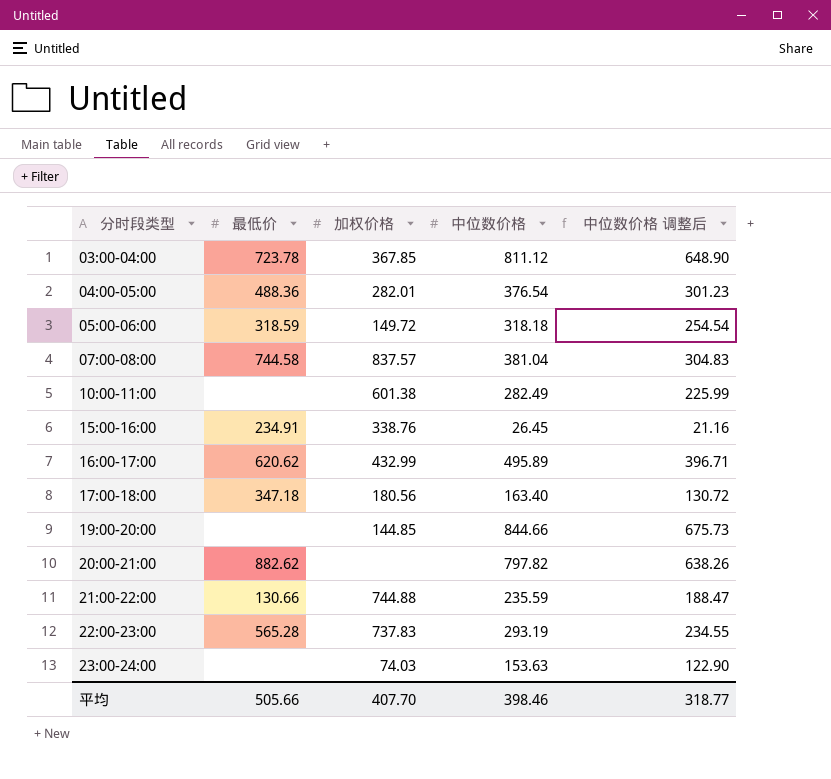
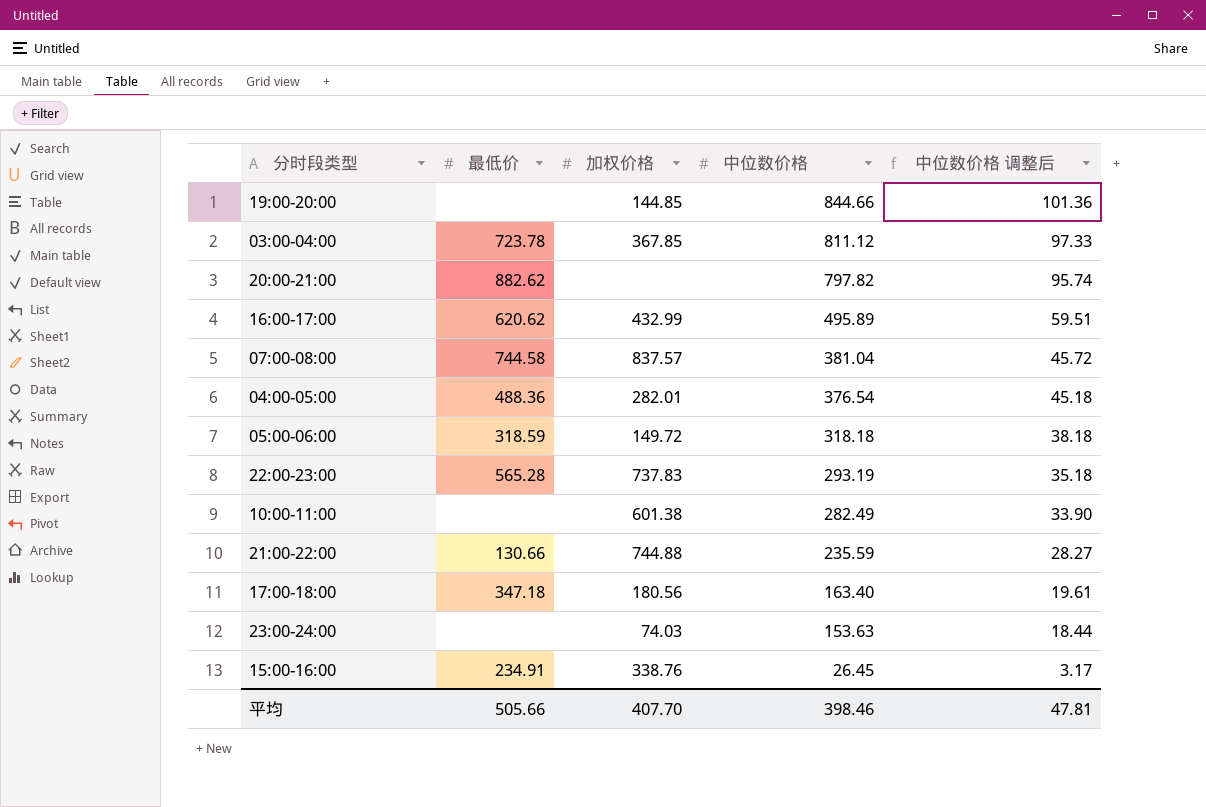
row order: 分时段类型 ascending -> 中位数价格 descending
column 中位数价格 调整后 | formula: [中位数价格] * 0.8 -> [中位数价格] * 0.12
平均 | 中位数价格 调整后: 318.77 -> 47.81

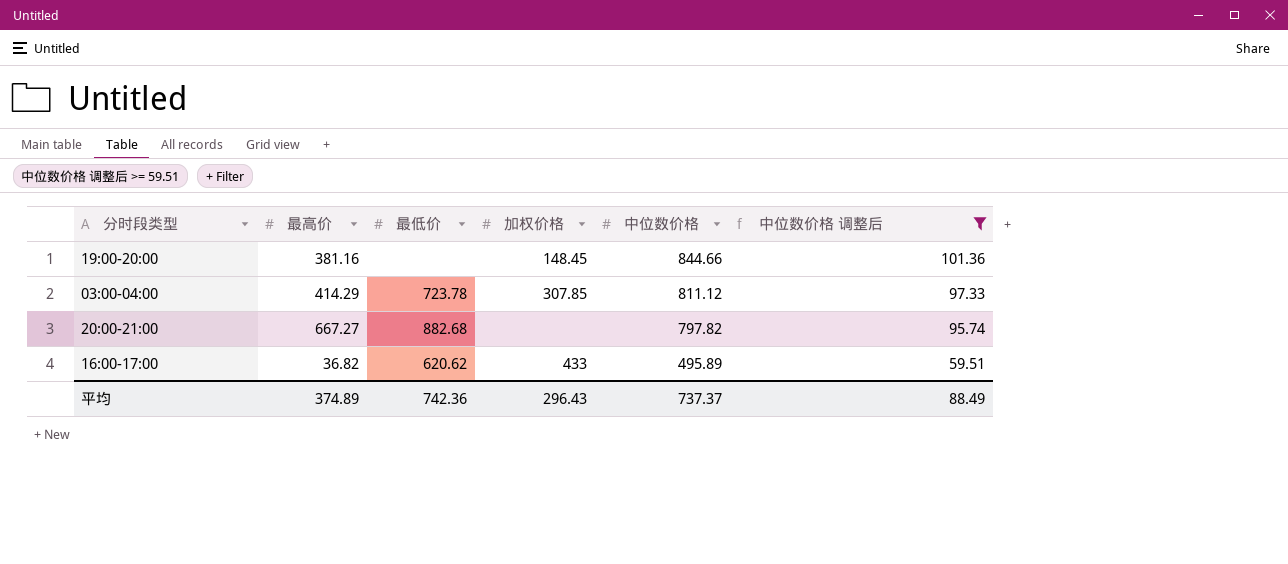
filter: none -> 中位数价格 调整后 >= 59.51
column 最高价 | position: none -> 2
19:00-20:00 | 加权价格: 144.85 -> 148.45
03:00-04:00 | 加权价格: 367.85 -> 307.85
20:00-21:00 | 最低价: 882.62 -> 882.68
16:00-17:00 | 加权价格: 432.99 -> 433
平均 | 最低价: 505.66 -> 742.36
平均 | 加权价格: 407.70 -> 296.43
平均 | 中位数价格: 398.46 -> 737.37
平均 | 中位数价格 调整后: 47.81 -> 88.49

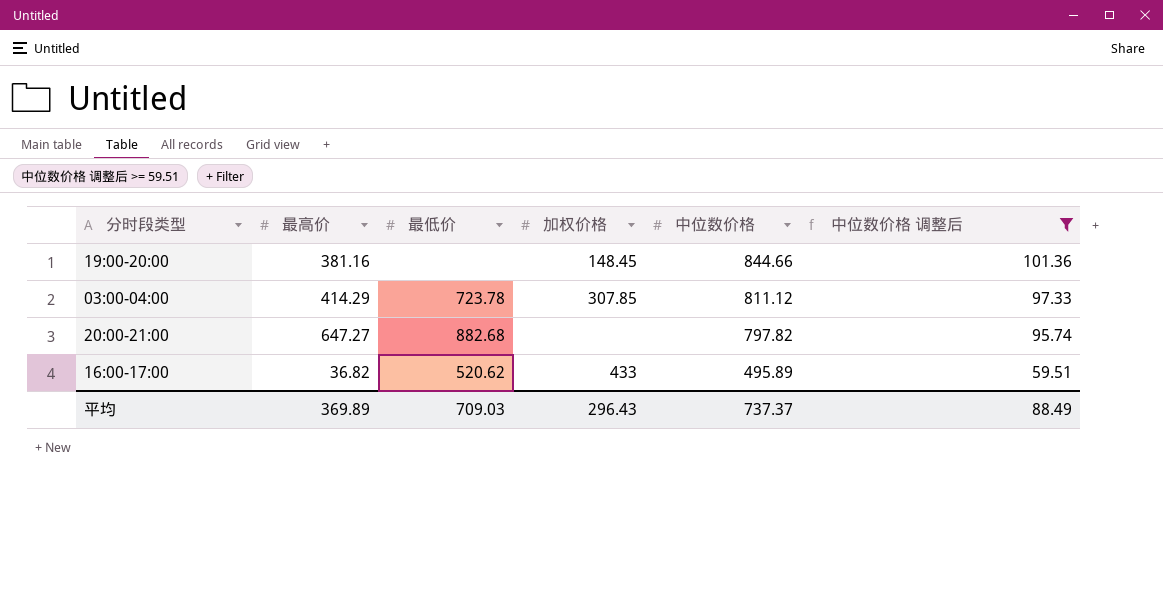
20:00-21:00 | 最高价: 667.27 -> 647.27
16:00-17:00 | 最低价: 620.62 -> 520.62
平均 | 最高价: 374.89 -> 369.89
平均 | 最低价: 742.36 -> 709.03

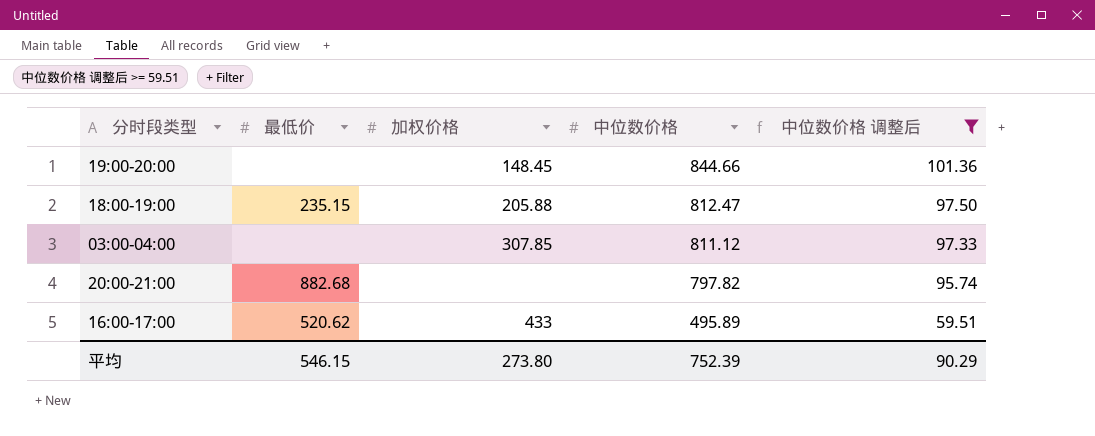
column 最高价 | position: 2 -> none
row 18:00-19:00: none -> 235.15 | 205.88 | 812.47 | 97.50
03:00-04:00 | 最低价: 723.78 -> none
平均 | 最低价: 709.03 -> 546.15
平均 | 加权价格: 296.43 -> 273.80
平均 | 中位数价格: 737.37 -> 752.39
平均 | 中位数价格 调整后: 88.49 -> 90.29

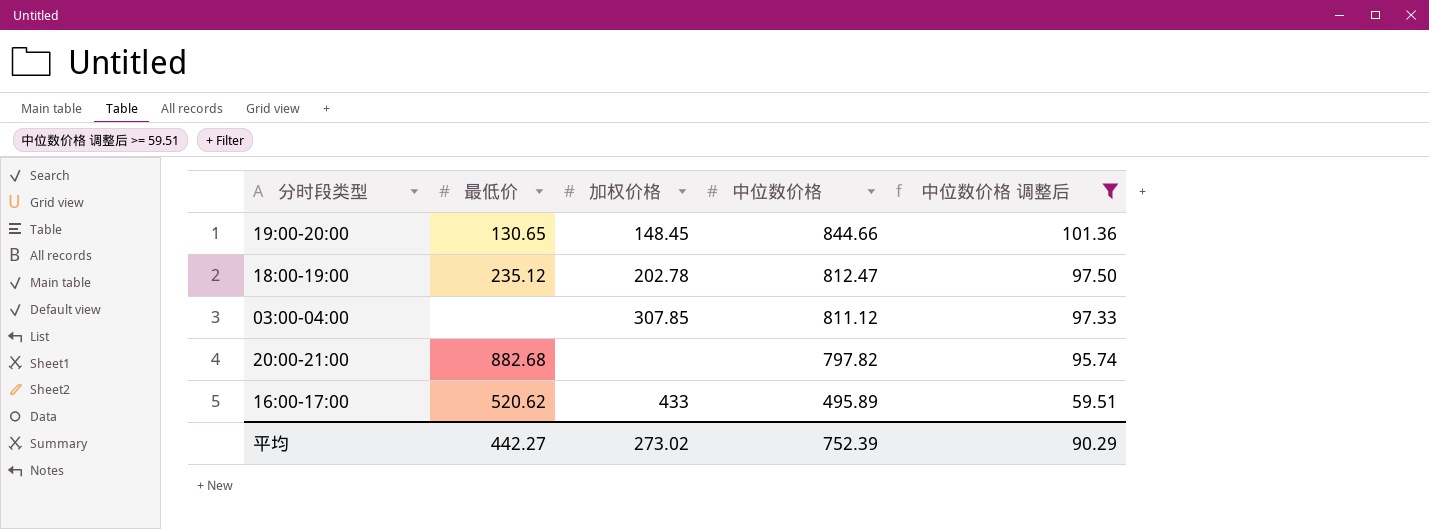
19:00-20:00 | 最低价: none -> 130.65
18:00-19:00 | 最低价: 235.15 -> 235.12
18:00-19:00 | 加权价格: 205.88 -> 202.78
平均 | 最低价: 546.15 -> 442.27
平均 | 加权价格: 273.80 -> 273.02

